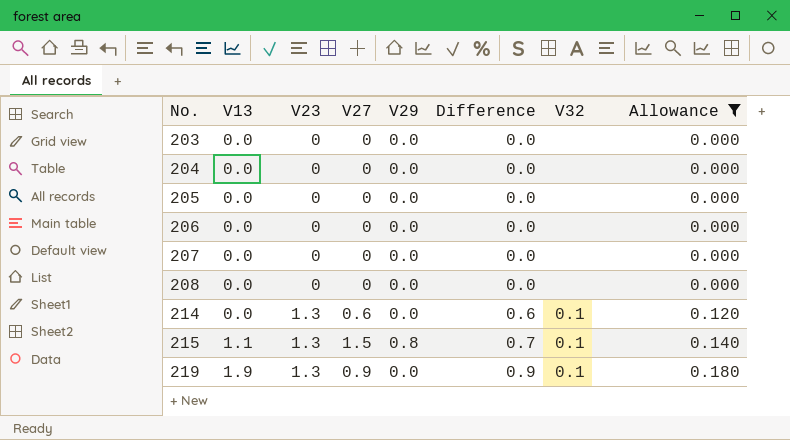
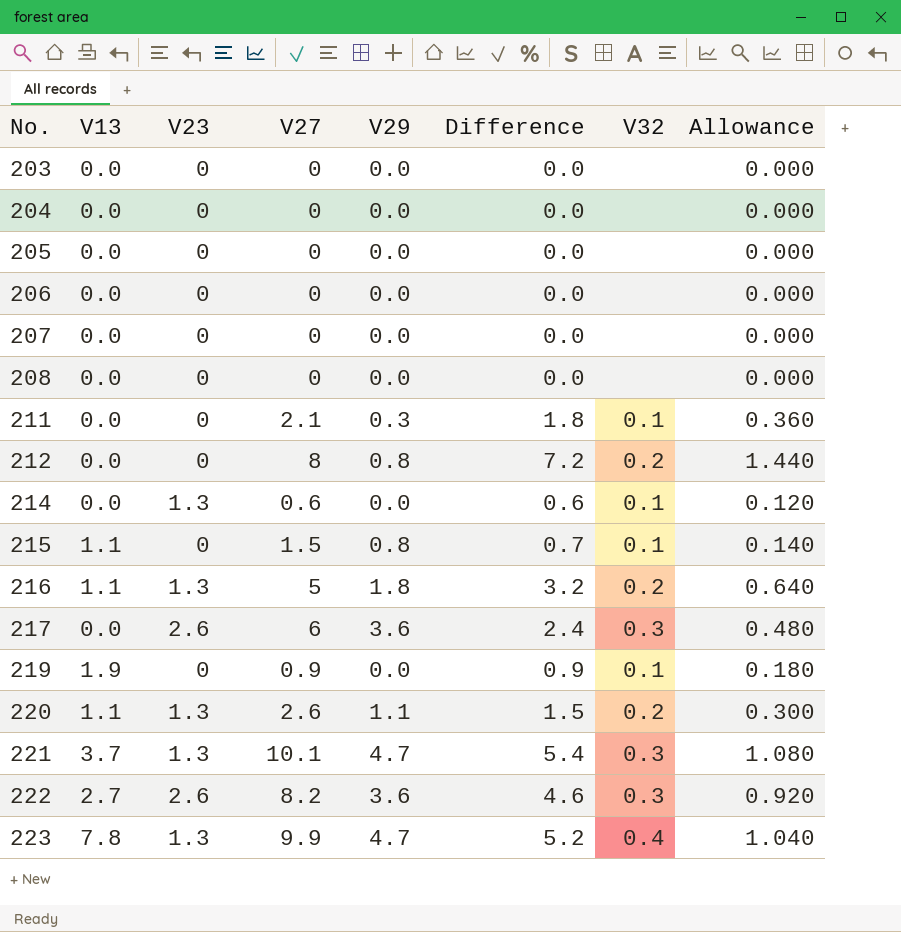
filter: Allowance <= 0.180 -> none
215 | V23: 1.3 -> 0
219 | V23: 1.3 -> 0

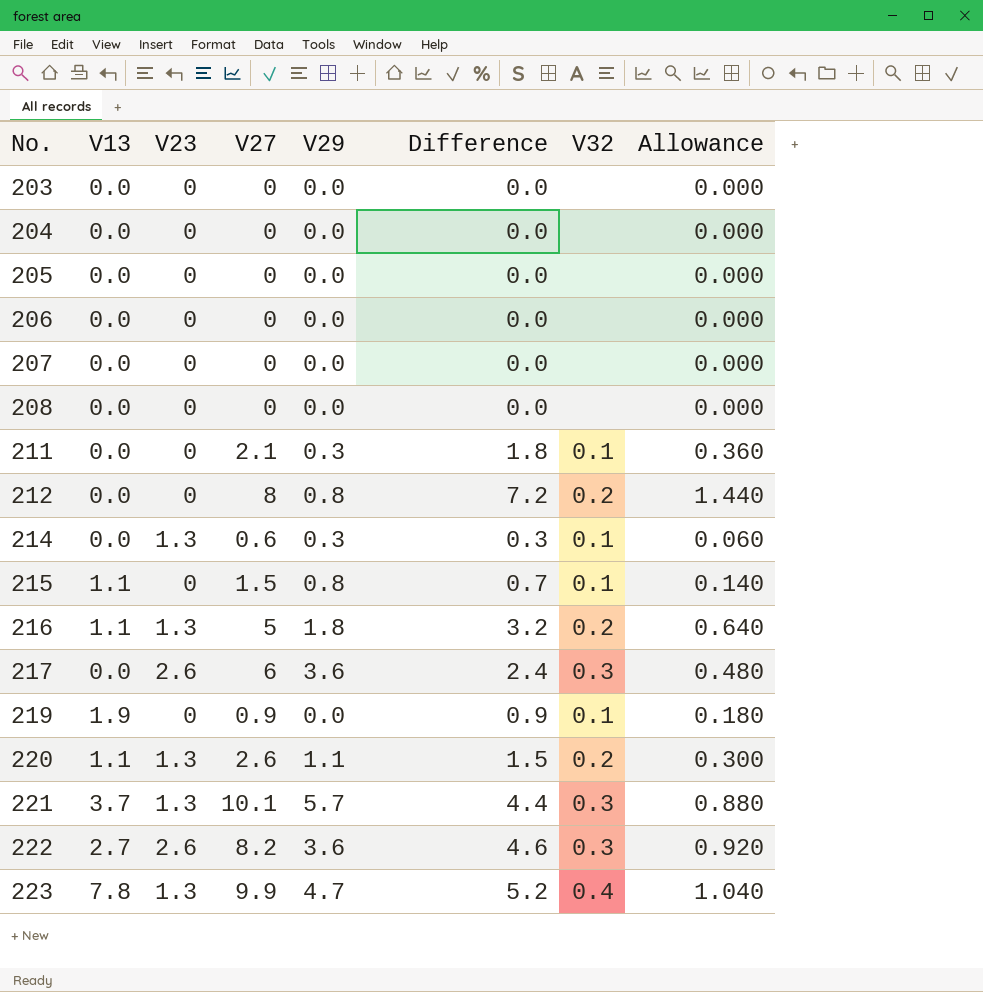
214 | V29: 0.0 -> 0.3
214 | Difference: 0.6 -> 0.3
214 | Allowance: 0.120 -> 0.060
221 | V29: 4.7 -> 5.7
221 | Difference: 5.4 -> 4.4
221 | Allowance: 1.080 -> 0.880

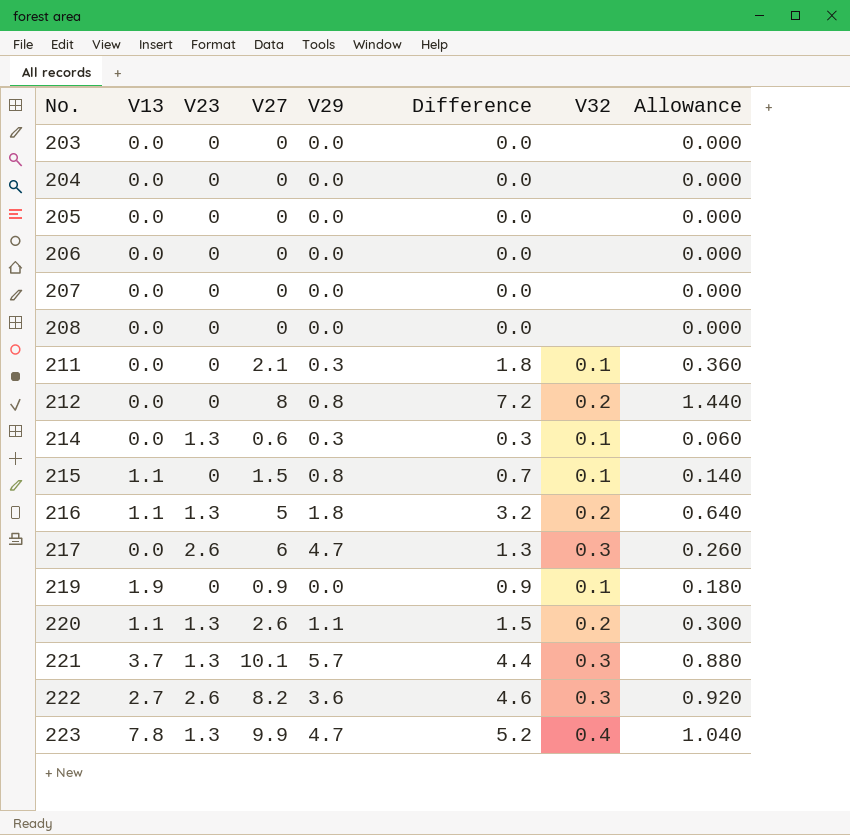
217 | V29: 3.6 -> 4.7
217 | Difference: 2.4 -> 1.3
217 | Allowance: 0.480 -> 0.260

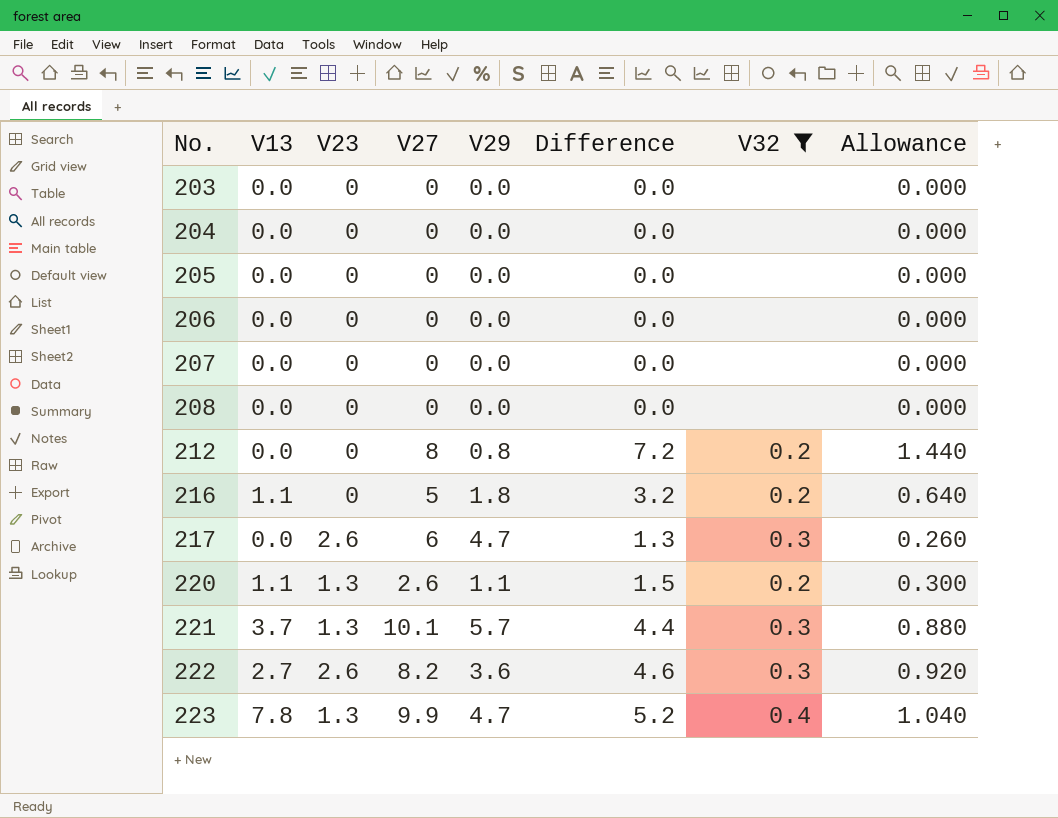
filter: none -> V32 != 0.1
216 | V23: 1.3 -> 0

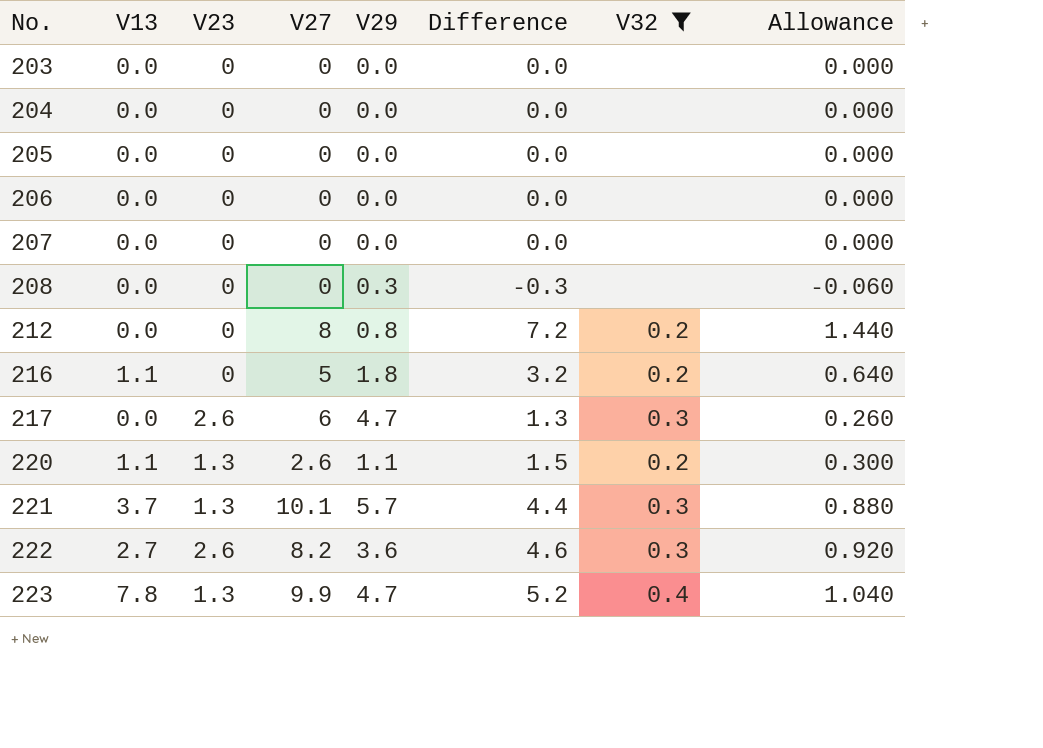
208 | V29: 0.0 -> 0.3
208 | Difference: 0.0 -> -0.3
208 | Allowance: 0.000 -> -0.060

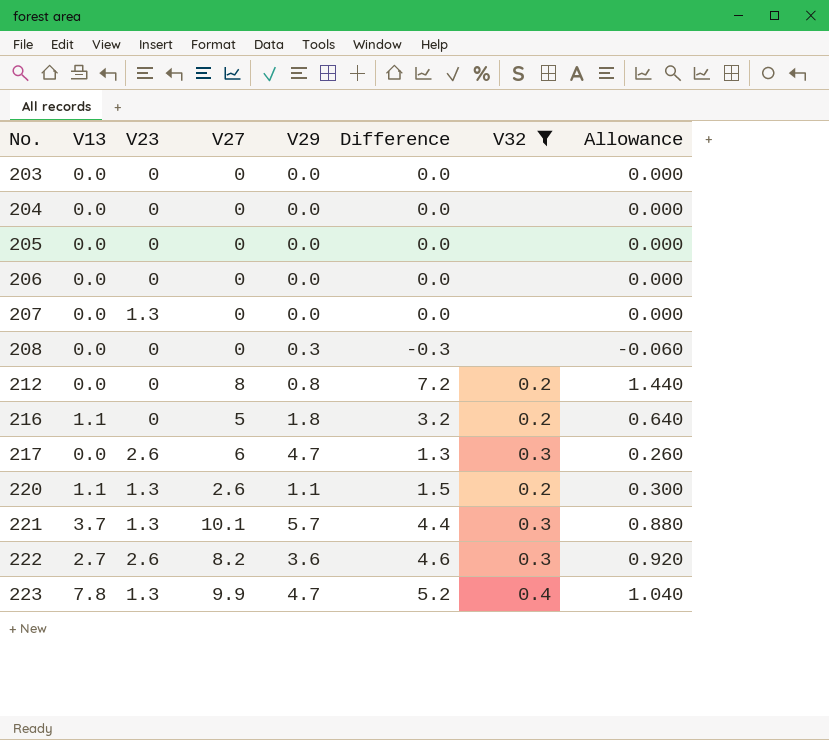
207 | V23: 0 -> 1.3

